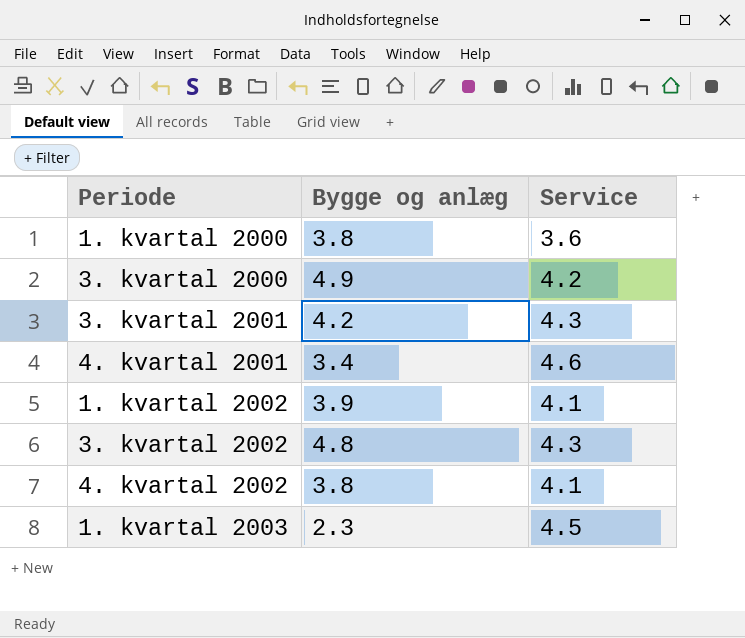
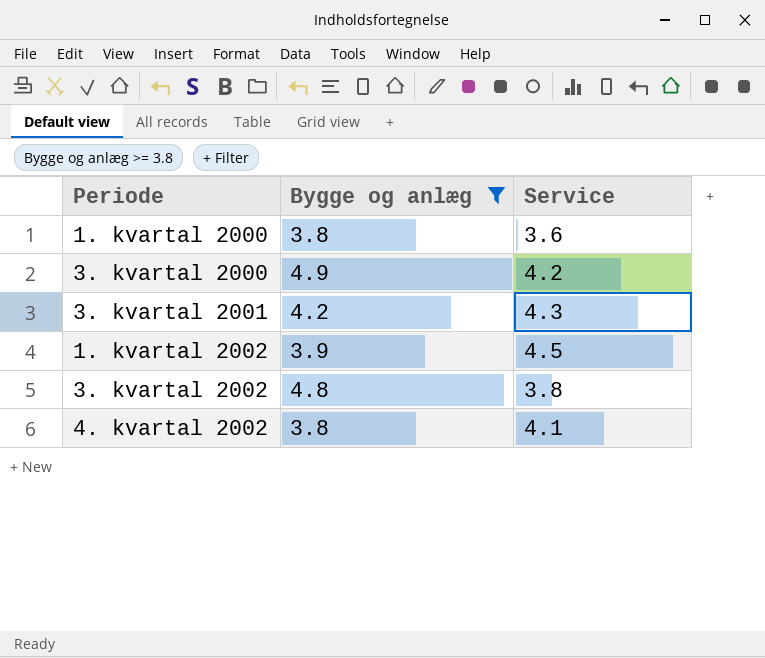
filter: none -> Bygge og anlæg >= 3.8
1. kvartal 2002 | Service: 4.1 -> 4.5
3. kvartal 2002 | Service: 4.3 -> 3.8

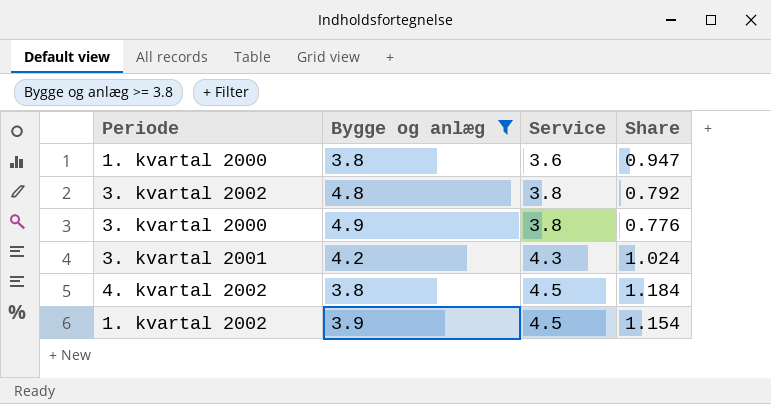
row order: none -> Service ascending
column Share | formula: none -> [Service] / [Bygge og anlæg]
3. kvartal 2000 | Service: 4.2 -> 3.8
4. kvartal 2002 | Service: 4.1 -> 4.5

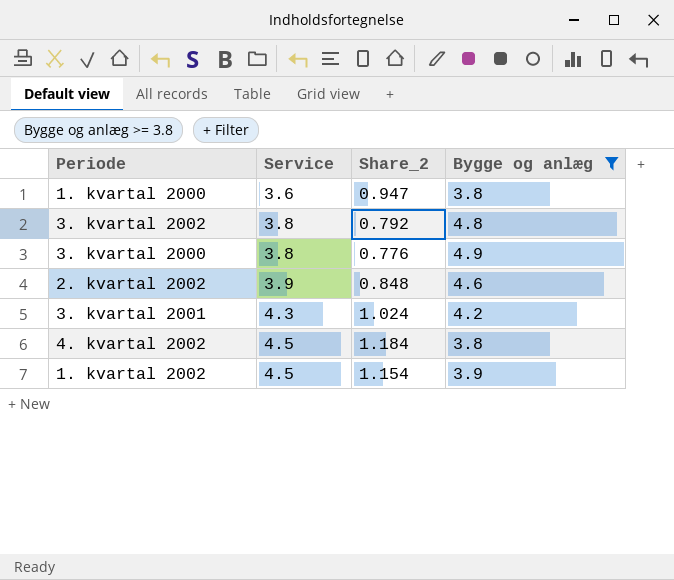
column name: Share -> Share_2
column Bygge og anlæg | position: 2 -> 4
row 2. kvartal 2002: none -> 3.9 | 0.848 | 4.6

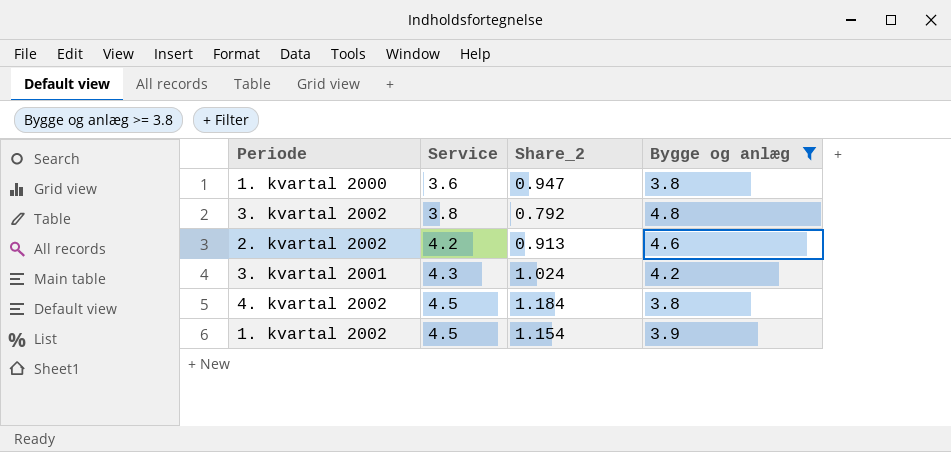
row 3. kvartal 2000: 3.8 | 0.776 | 4.9 -> none
2. kvartal 2002 | Service: 3.9 -> 4.2
2. kvartal 2002 | Share_2: 0.848 -> 0.913

